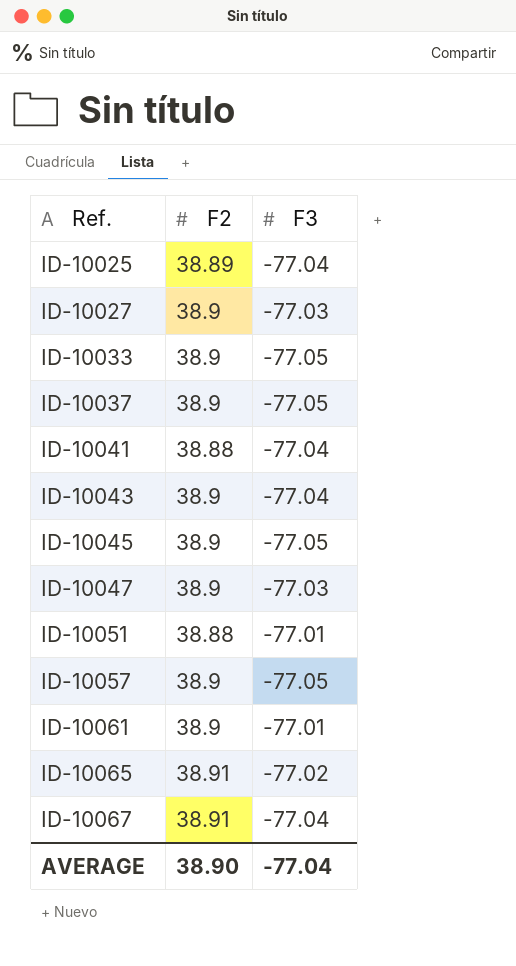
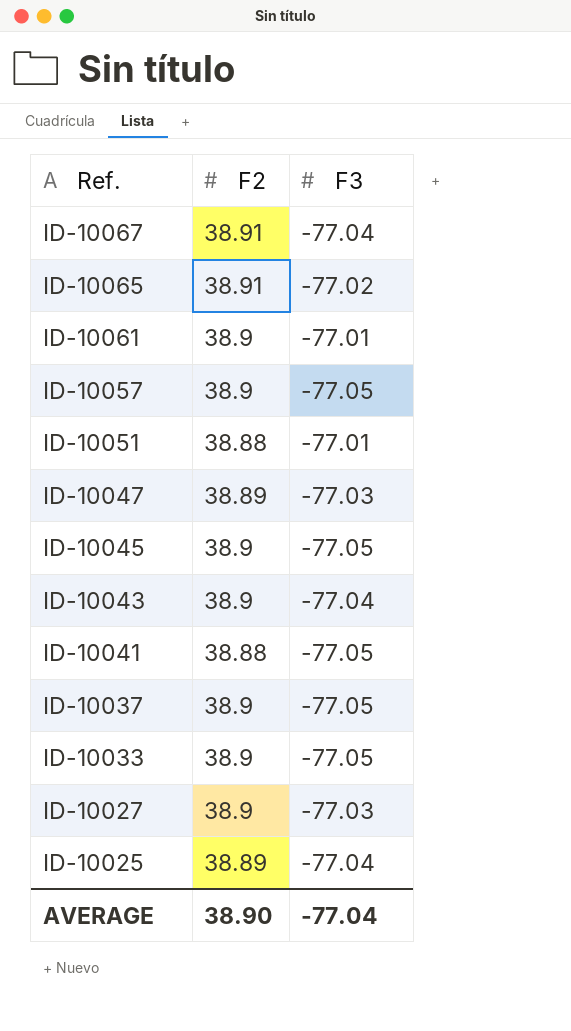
row order: Ref. ascending -> Ref. descending
ID-10047 | F2: 38.9 -> 38.89
ID-10041 | F3: -77.04 -> -77.05

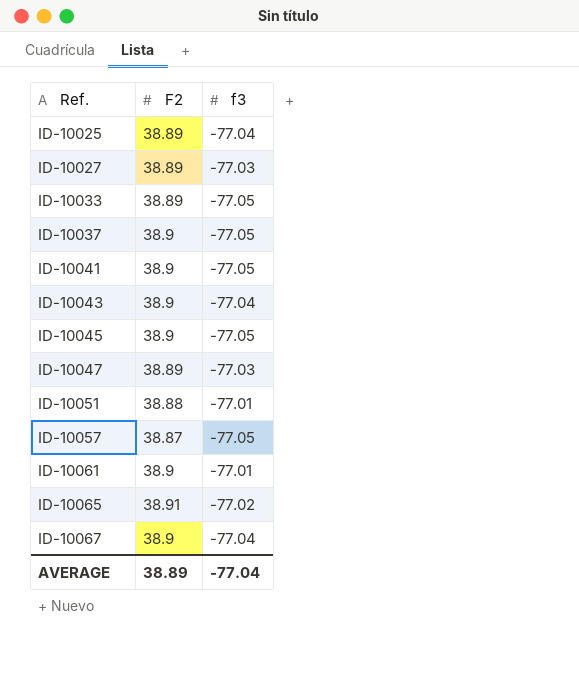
row order: Ref. descending -> Ref. ascending
column name: F3 -> f3
ID-10027 | F2: 38.9 -> 38.89
ID-10033 | F2: 38.9 -> 38.89
ID-10041 | F2: 38.88 -> 38.9
ID-10057 | F2: 38.9 -> 38.87
ID-10067 | F2: 38.91 -> 38.9
AVERAGE | F2: 38.90 -> 38.89

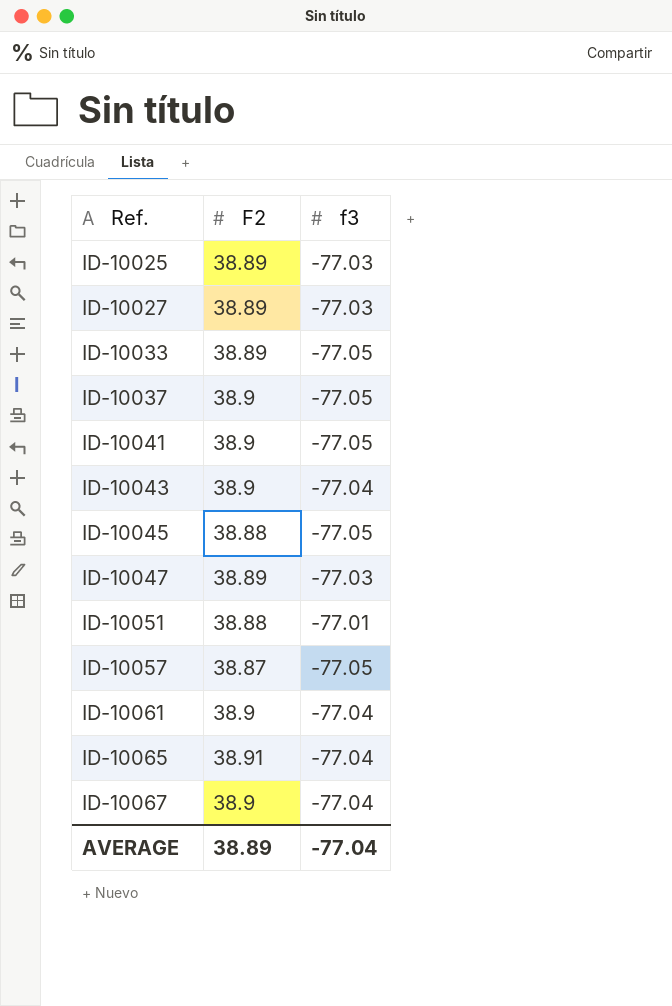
ID-10025 | f3: -77.04 -> -77.03
ID-10045 | F2: 38.9 -> 38.88
ID-10061 | f3: -77.01 -> -77.04
ID-10065 | f3: -77.02 -> -77.04

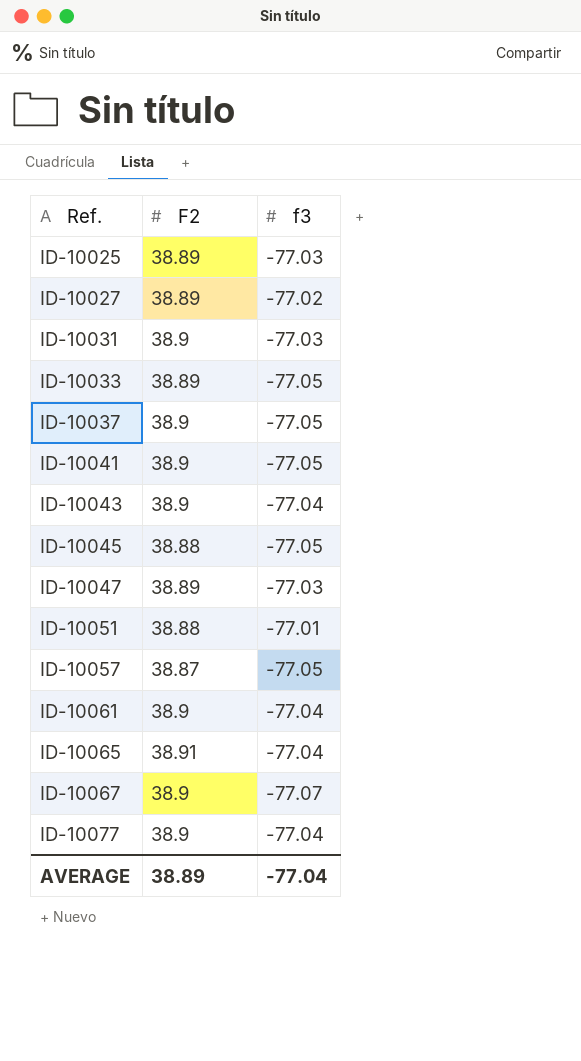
ID-10027 | f3: -77.03 -> -77.02
row ID-10031: none -> 38.9 | -77.03
ID-10067 | f3: -77.04 -> -77.07
row ID-10077: none -> 38.9 | -77.04

